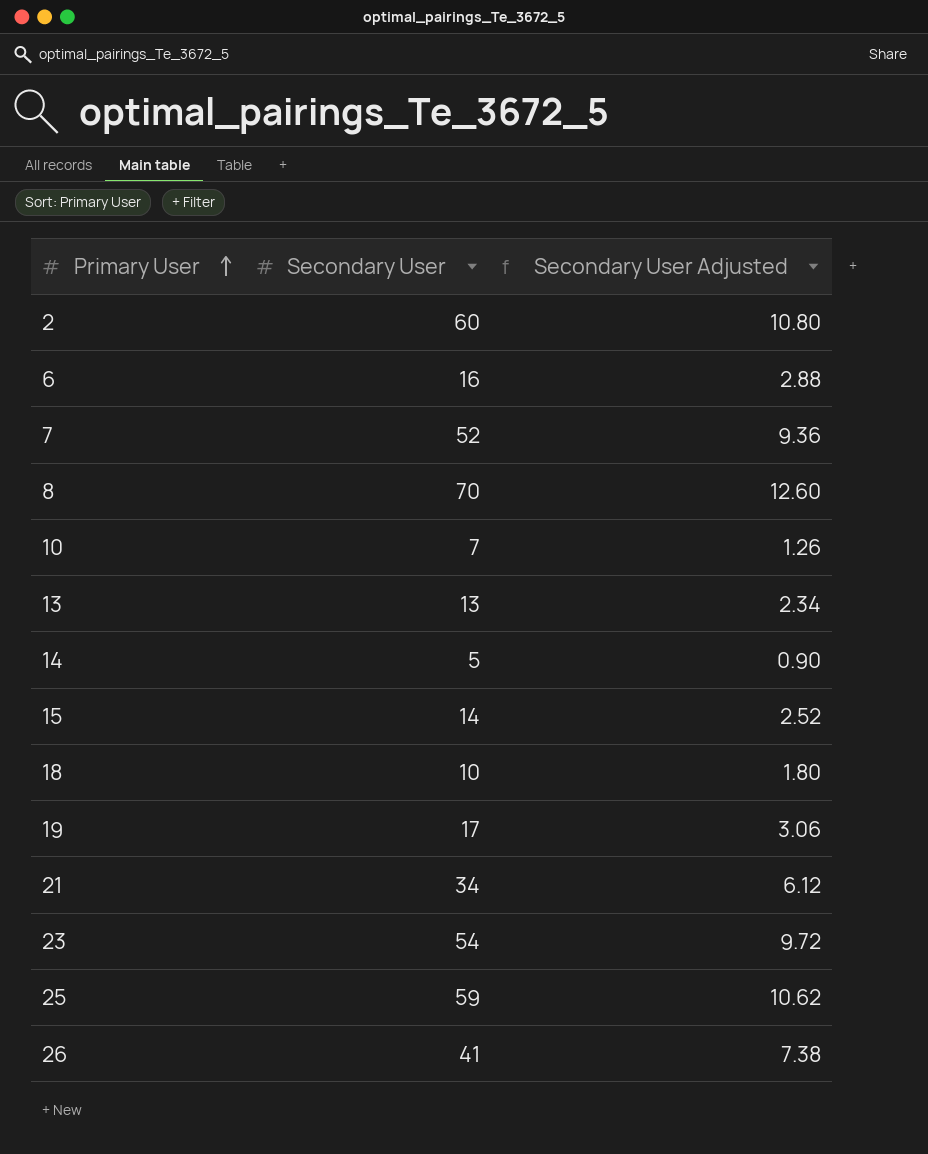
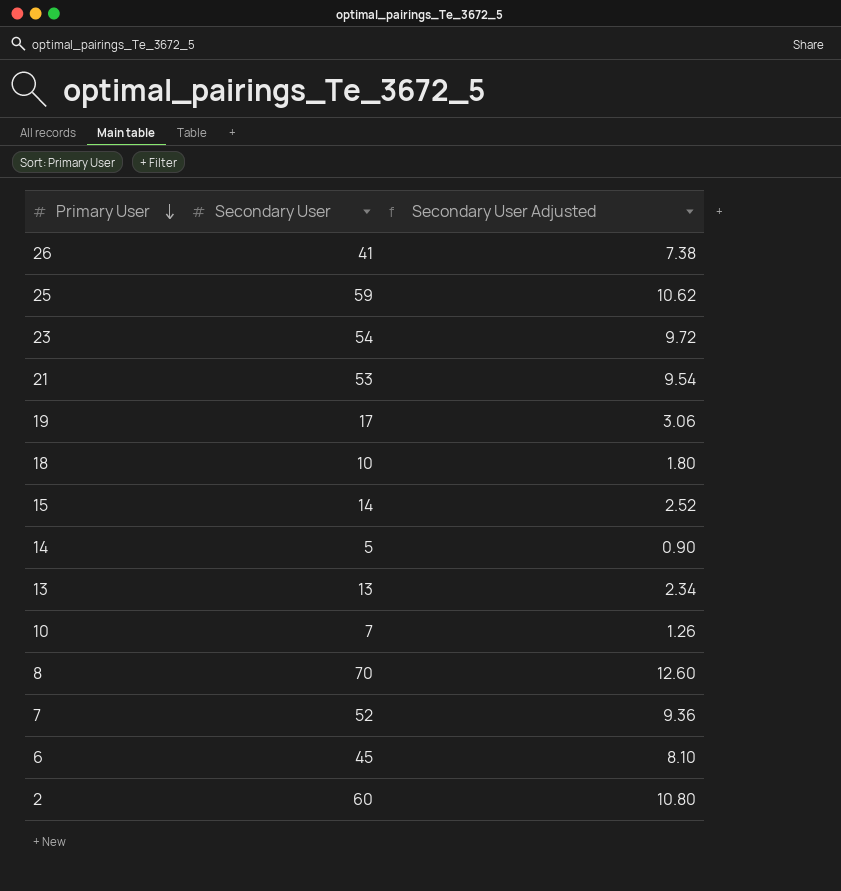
row order: Primary User ascending -> Primary User descending
21 | Secondary User: 34 -> 53
21 | Secondary User Adjusted: 6.12 -> 9.54
6 | Secondary User: 16 -> 45
6 | Secondary User Adjusted: 2.88 -> 8.10

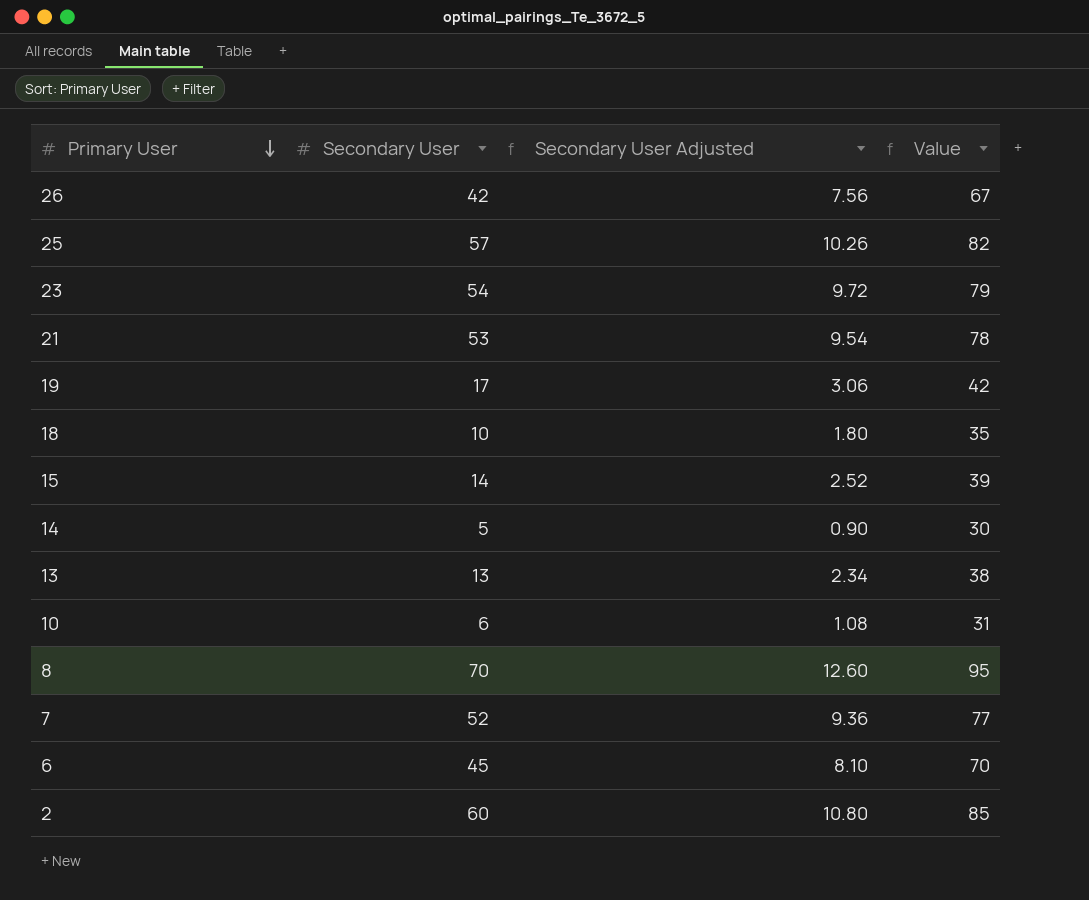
column Value | formula: none -> [Secondary User] + 25
26 | Secondary User: 41 -> 42
26 | Secondary User Adjusted: 7.38 -> 7.56
25 | Secondary User: 59 -> 57
25 | Secondary User Adjusted: 10.62 -> 10.26
10 | Secondary User: 7 -> 6
10 | Secondary User Adjusted: 1.26 -> 1.08

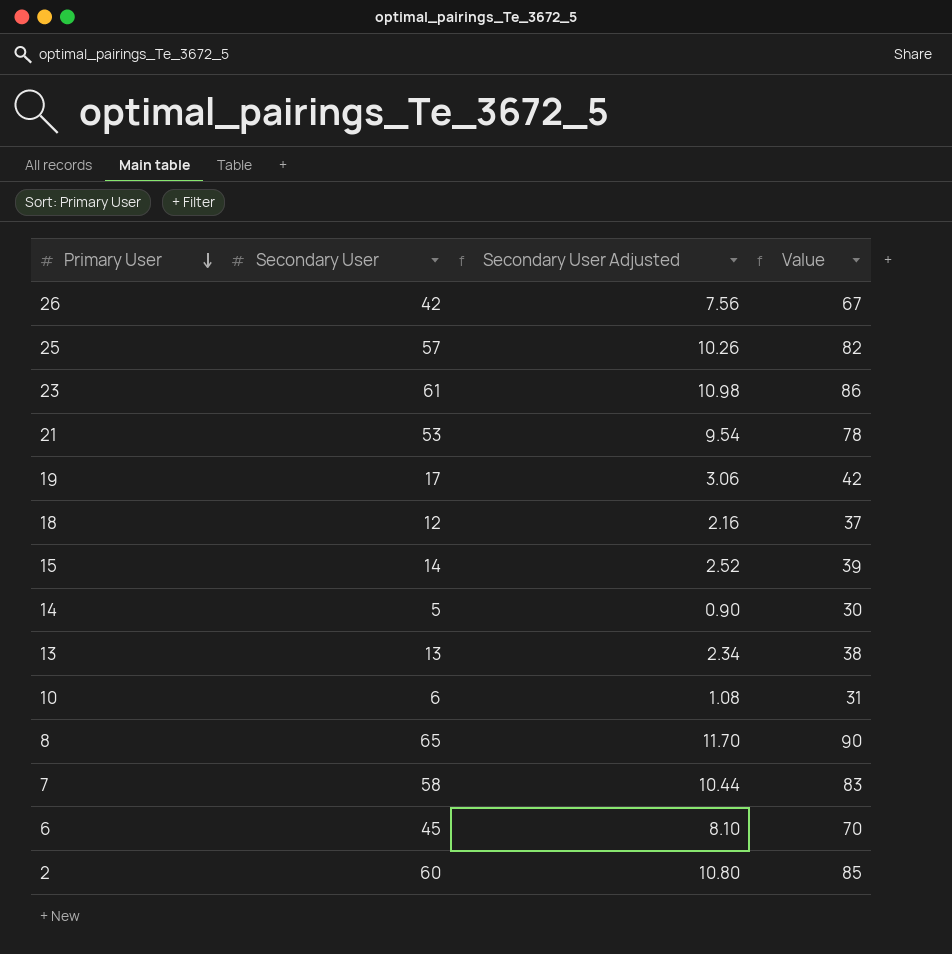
23 | Secondary User: 54 -> 61
23 | Secondary User Adjusted: 9.72 -> 10.98
23 | Value: 79 -> 86
18 | Secondary User: 10 -> 12
18 | Secondary User Adjusted: 1.80 -> 2.16
18 | Value: 35 -> 37
8 | Secondary User: 70 -> 65
8 | Secondary User Adjusted: 12.60 -> 11.70
8 | Value: 95 -> 90
7 | Secondary User: 52 -> 58
7 | Secondary User Adjusted: 9.36 -> 10.44
7 | Value: 77 -> 83

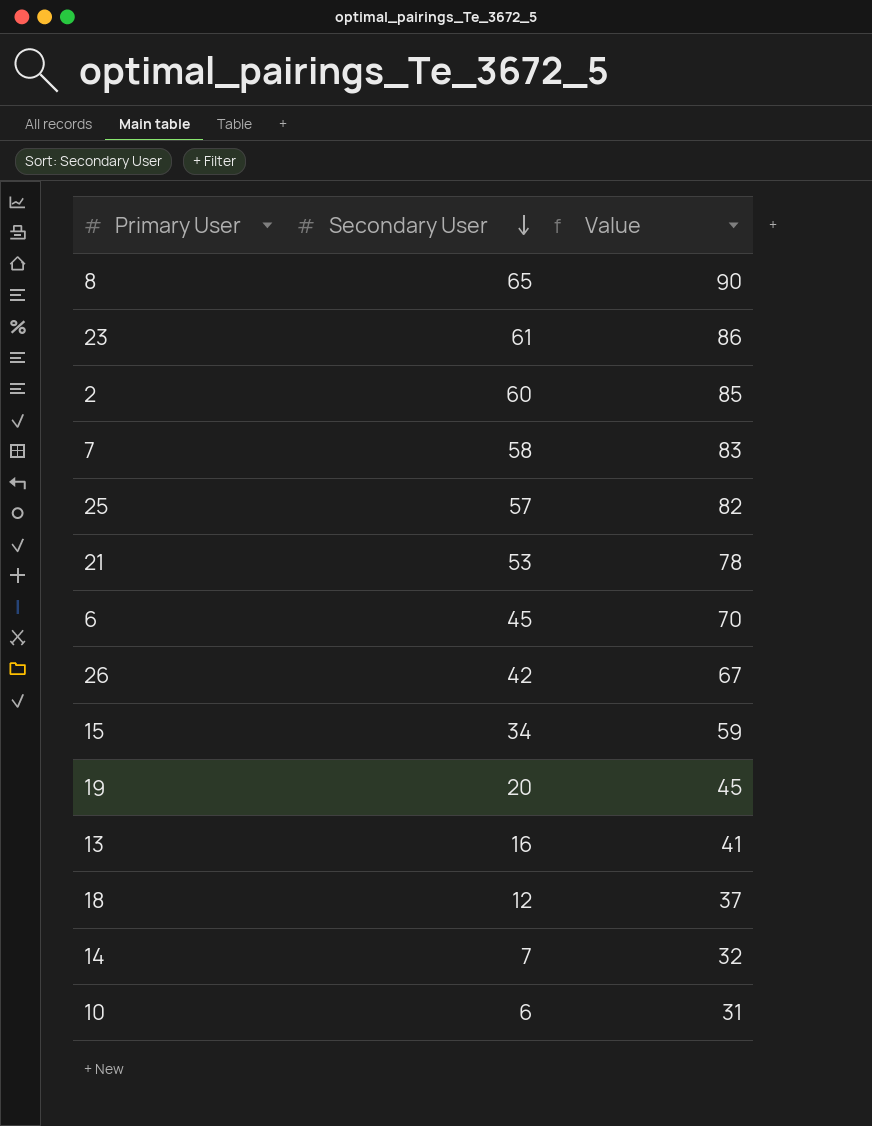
row order: Primary User descending -> Secondary User descending
column Secondary User Adjusted | formula: [Secondary User] * 0.18 -> none
15 | Secondary User: 14 -> 34
15 | Value: 39 -> 59
19 | Secondary User: 17 -> 20
19 | Value: 42 -> 45
13 | Secondary User: 13 -> 16
13 | Value: 38 -> 41
14 | Secondary User: 5 -> 7
14 | Value: 30 -> 32

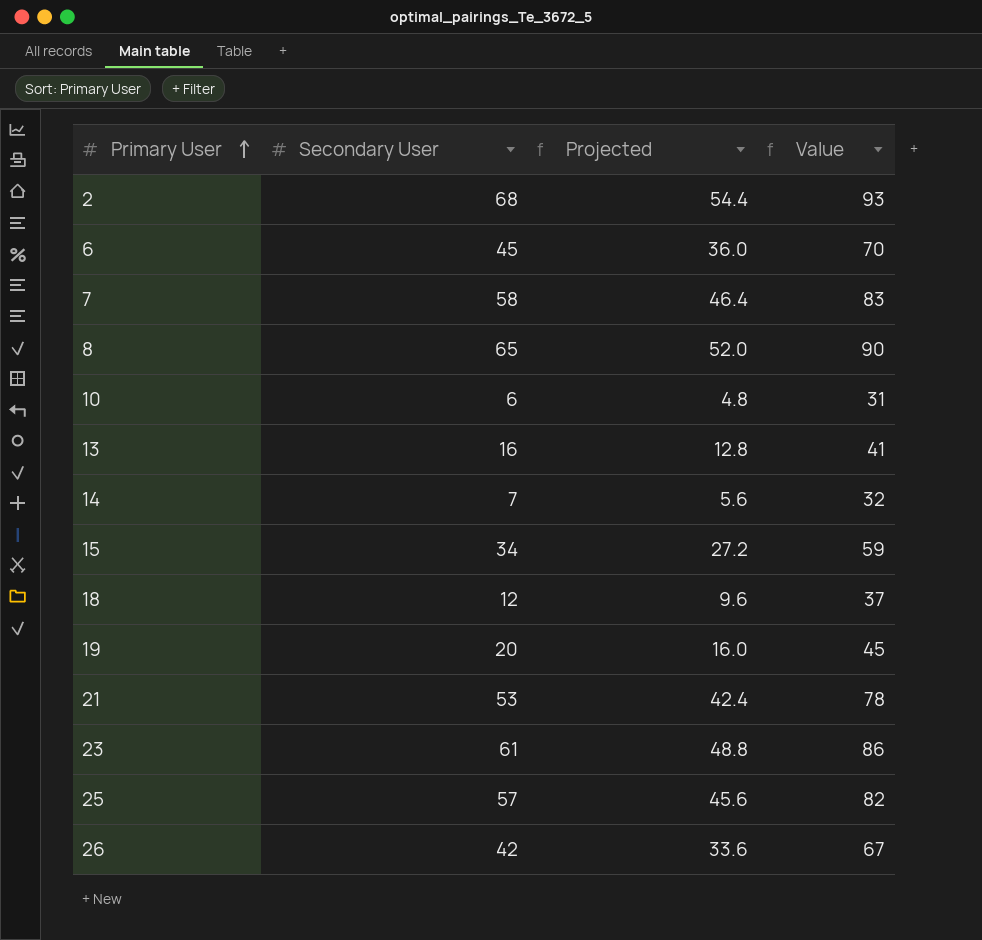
row order: Secondary User descending -> Primary User ascending
column Projected | formula: none -> [Secondary User] * 0.8
2 | Secondary User: 60 -> 68
2 | Value: 85 -> 93

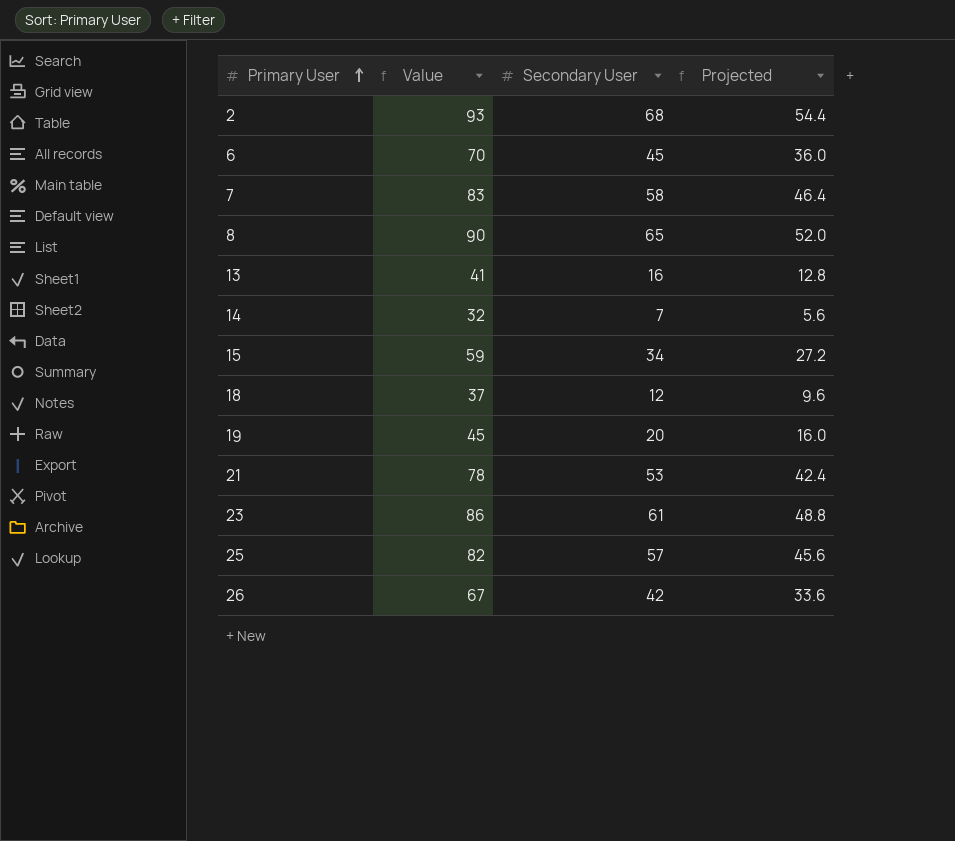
column Value | position: 4 -> 2
row 10: 6 | 4.8 | 31 -> none

